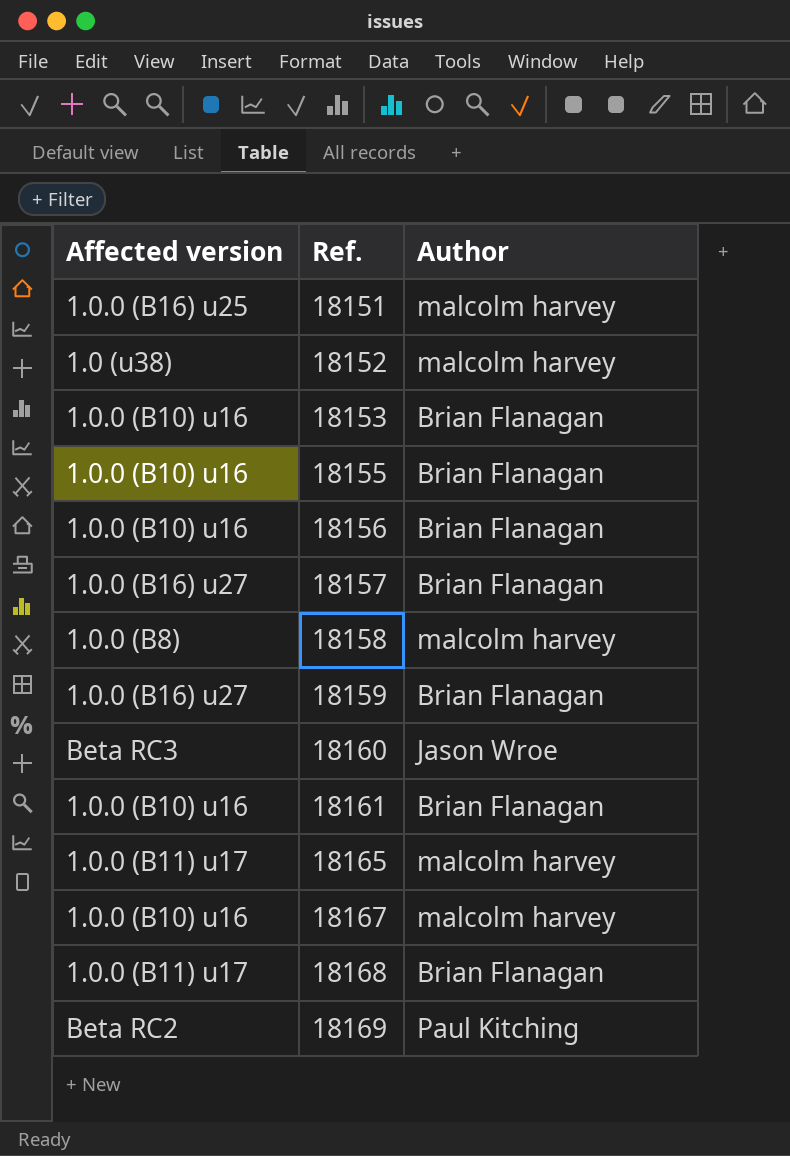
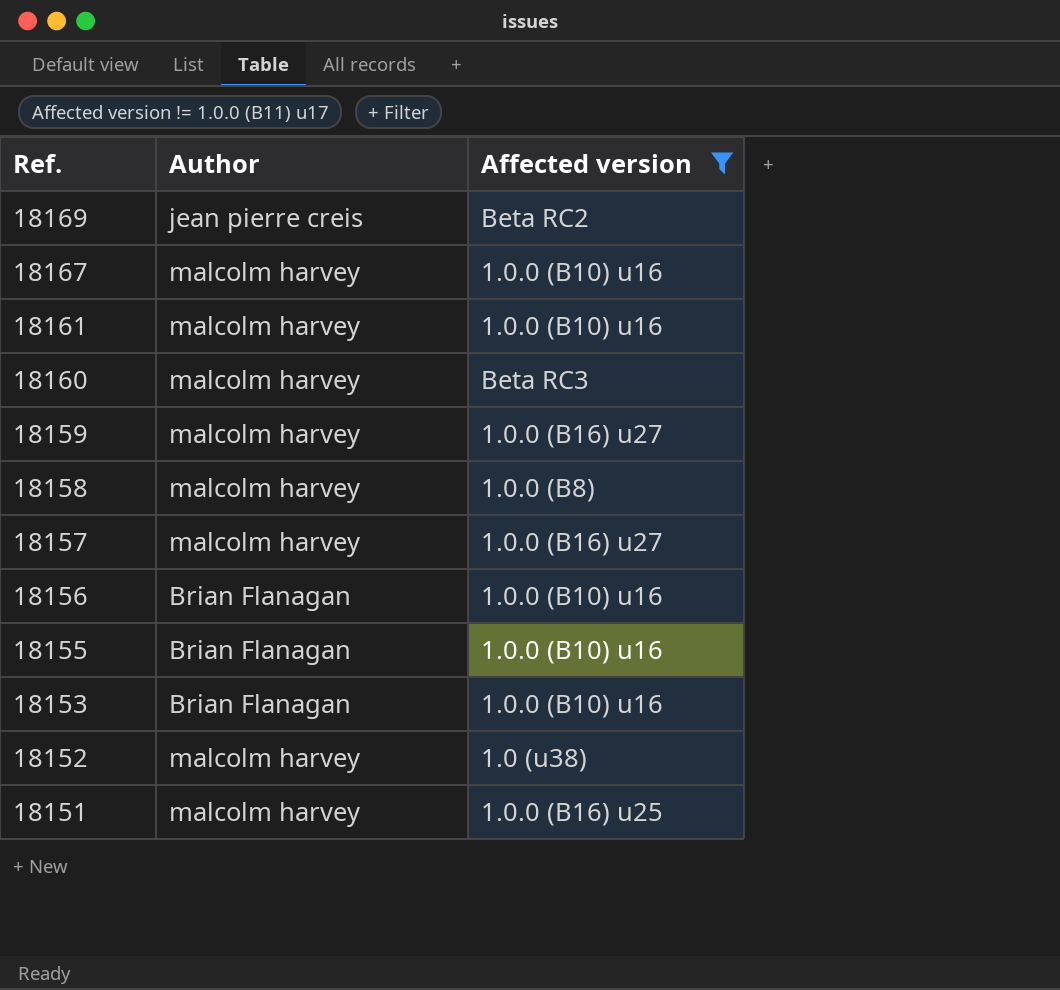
filter: none -> Affected version != 1.0.0 (B11) u17
row order: Ref. ascending -> Ref. descending
column Affected version | position: 1 -> 3
18169 | Author: Paul Kitching -> jean pierre creis
18161 | Author: Brian Flanagan -> malcolm harvey
18160 | Author: Jason Wroe -> malcolm harvey
18159 | Author: Brian Flanagan -> malcolm harvey
18157 | Author: Brian Flanagan -> malcolm harvey

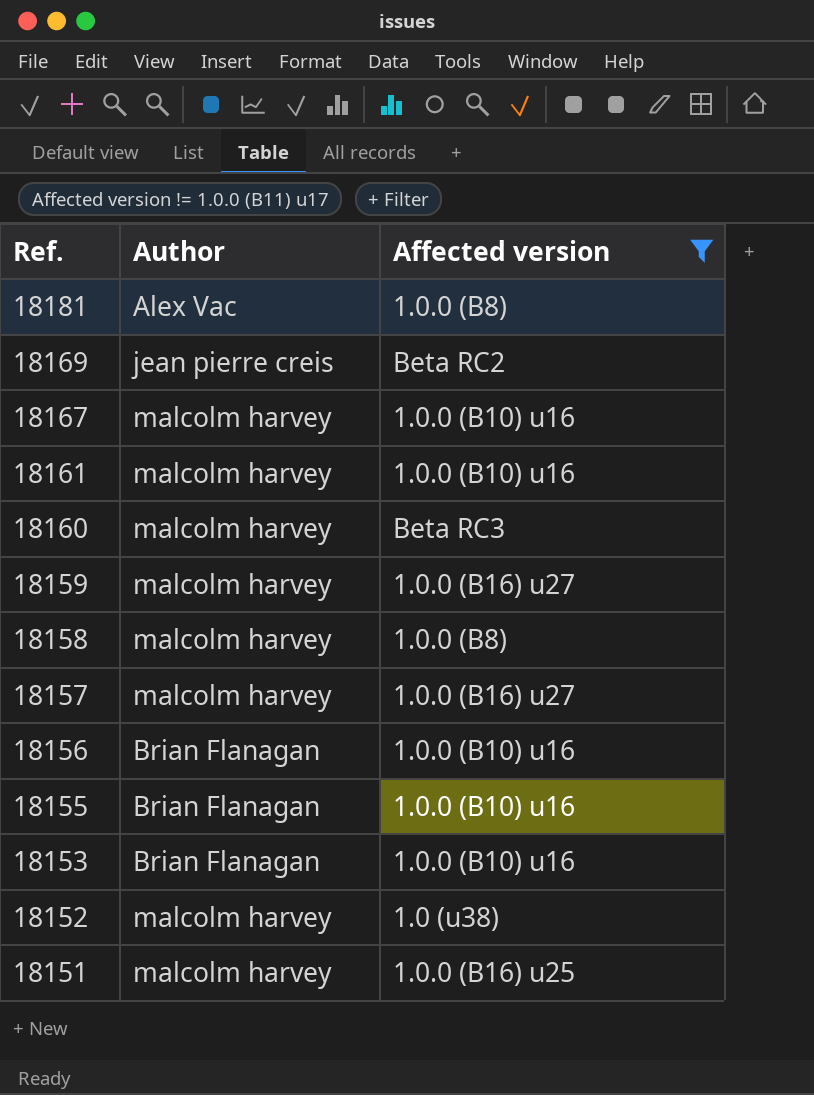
row 18181: none -> Alex Vac | 1.0.0 (B8)

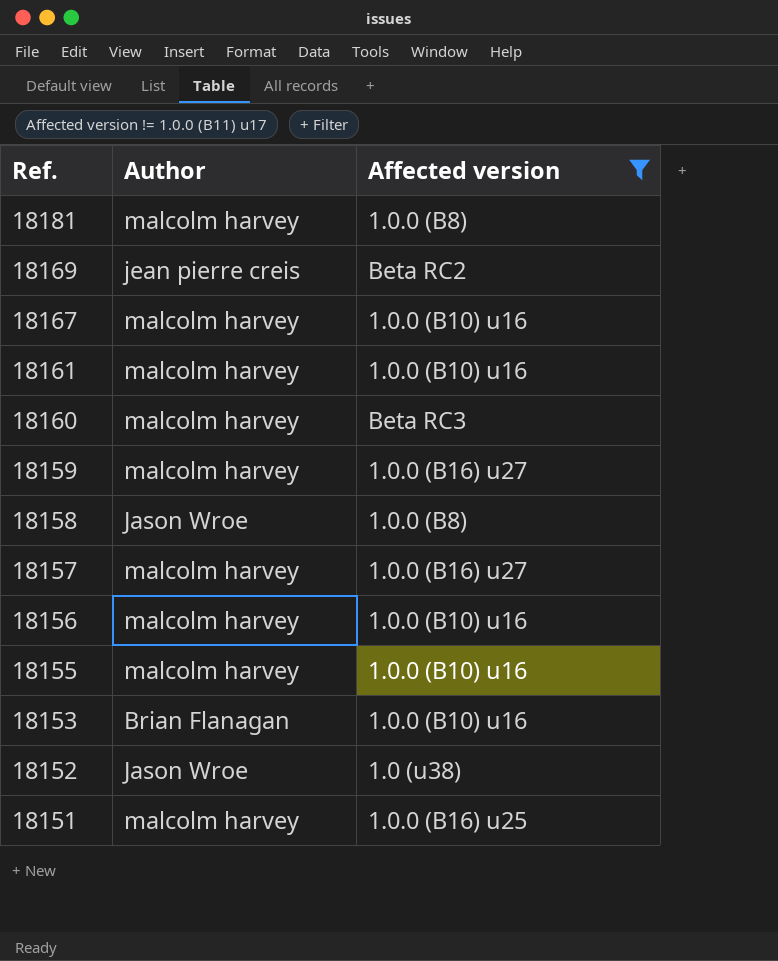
18181 | Author: Alex Vac -> malcolm harvey
18158 | Author: malcolm harvey -> Jason Wroe
18156 | Author: Brian Flanagan -> malcolm harvey
18155 | Author: Brian Flanagan -> malcolm harvey
18152 | Author: malcolm harvey -> Jason Wroe

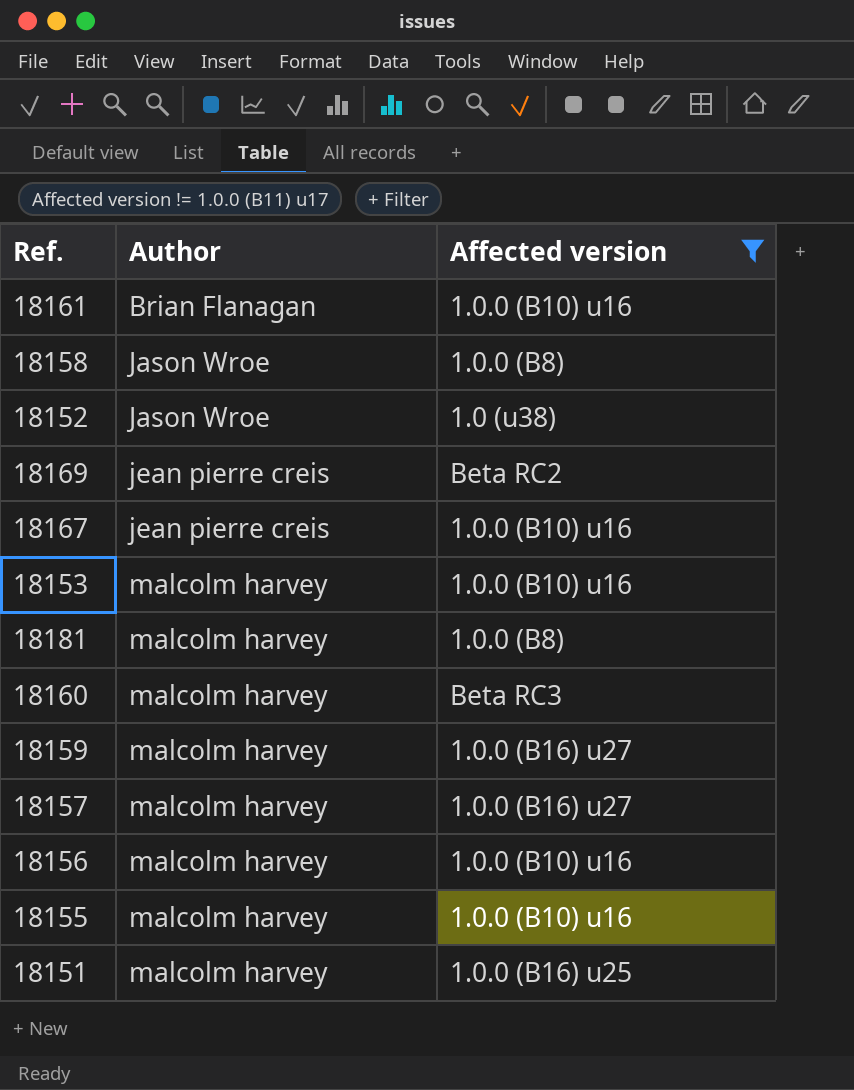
row order: Ref. descending -> Author ascending
18161 | Author: malcolm harvey -> Brian Flanagan
18167 | Author: malcolm harvey -> jean pierre creis
18153 | Author: Brian Flanagan -> malcolm harvey

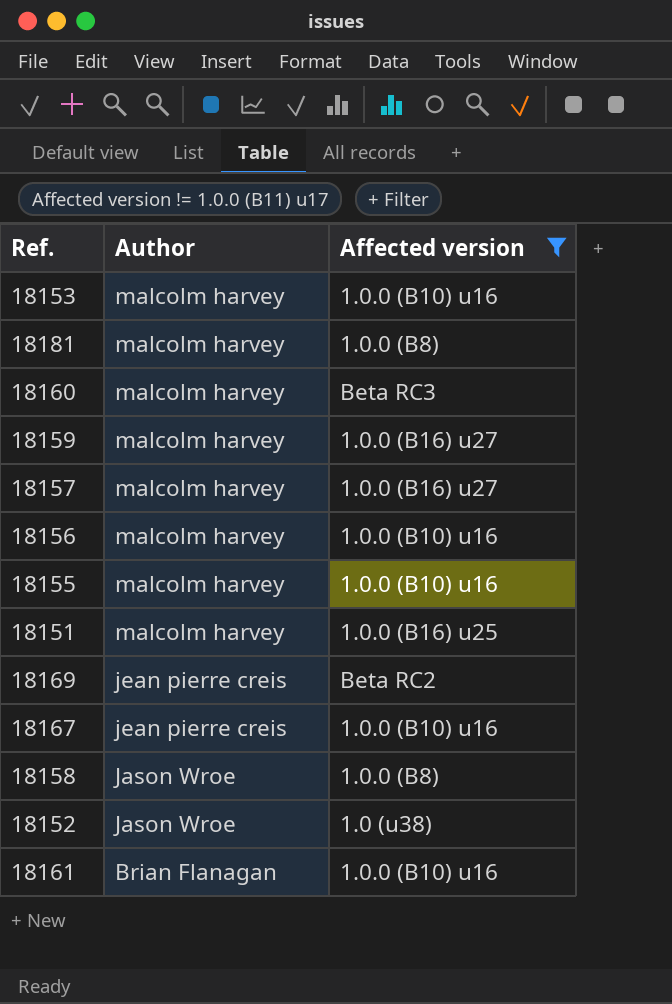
row order: Author ascending -> Author descending

